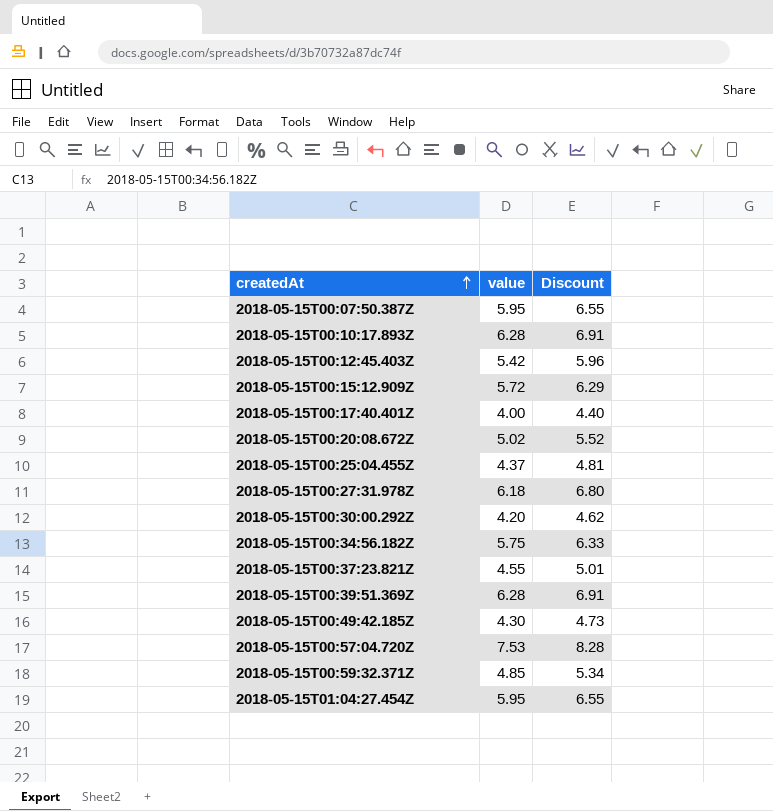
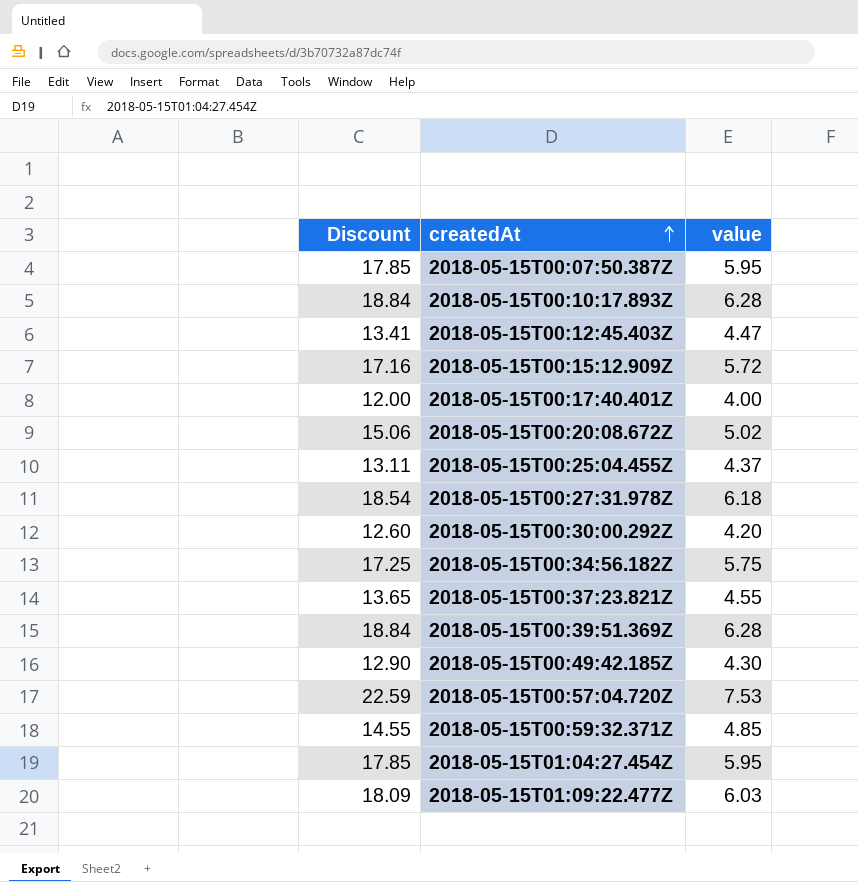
column Discount | formula: [value] * 1.1 -> [value] * 3
column Discount | position: 3 -> 1
2018-05-15T00:12:45.403Z | value: 5.42 -> 4.47
row 2018-05-15T01:09:22.477Z: none -> 18.09 | 6.03

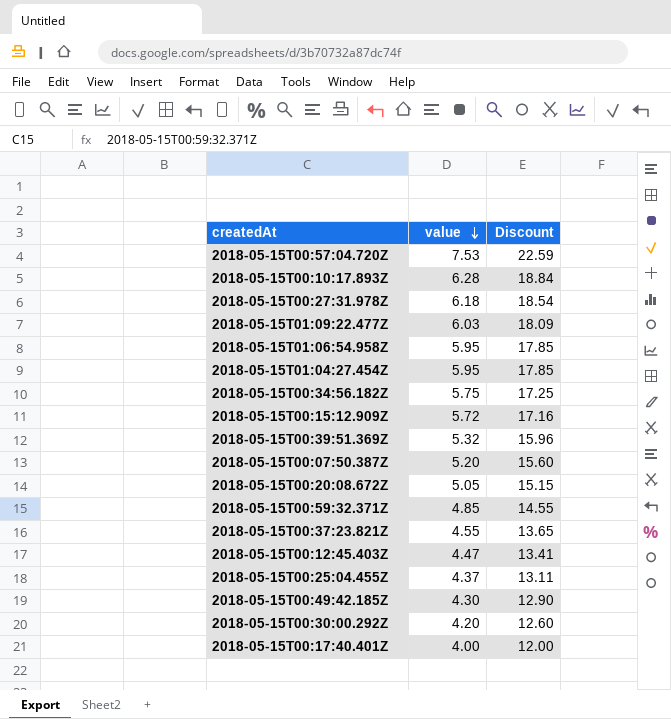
row order: createdAt ascending -> value descending
column Discount | position: 1 -> 3
row 2018-05-15T01:06:54.958Z: none -> 5.95 | 17.85
2018-05-15T00:39:51.369Z | value: 6.28 -> 5.32
2018-05-15T00:39:51.369Z | Discount: 18.84 -> 15.96
2018-05-15T00:07:50.387Z | value: 5.95 -> 5.20
2018-05-15T00:07:50.387Z | Discount: 17.85 -> 15.60
2018-05-15T00:20:08.672Z | value: 5.02 -> 5.05
2018-05-15T00:20:08.672Z | Discount: 15.06 -> 15.15

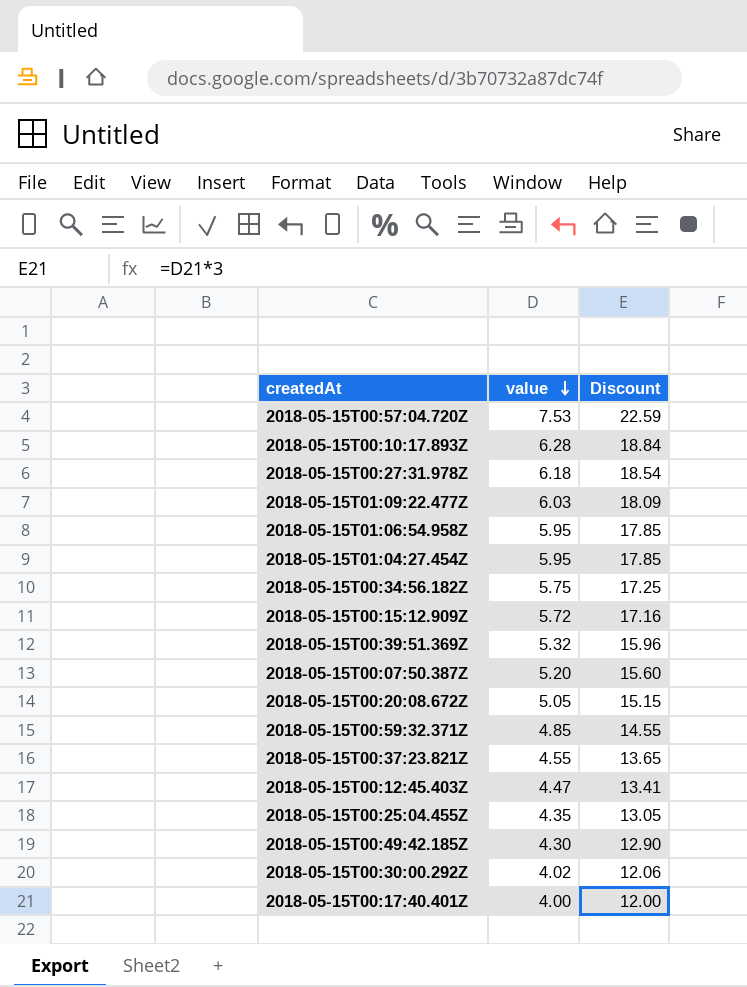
2018-05-15T00:25:04.455Z | value: 4.37 -> 4.35
2018-05-15T00:25:04.455Z | Discount: 13.11 -> 13.05
2018-05-15T00:30:00.292Z | value: 4.20 -> 4.02
2018-05-15T00:30:00.292Z | Discount: 12.60 -> 12.06

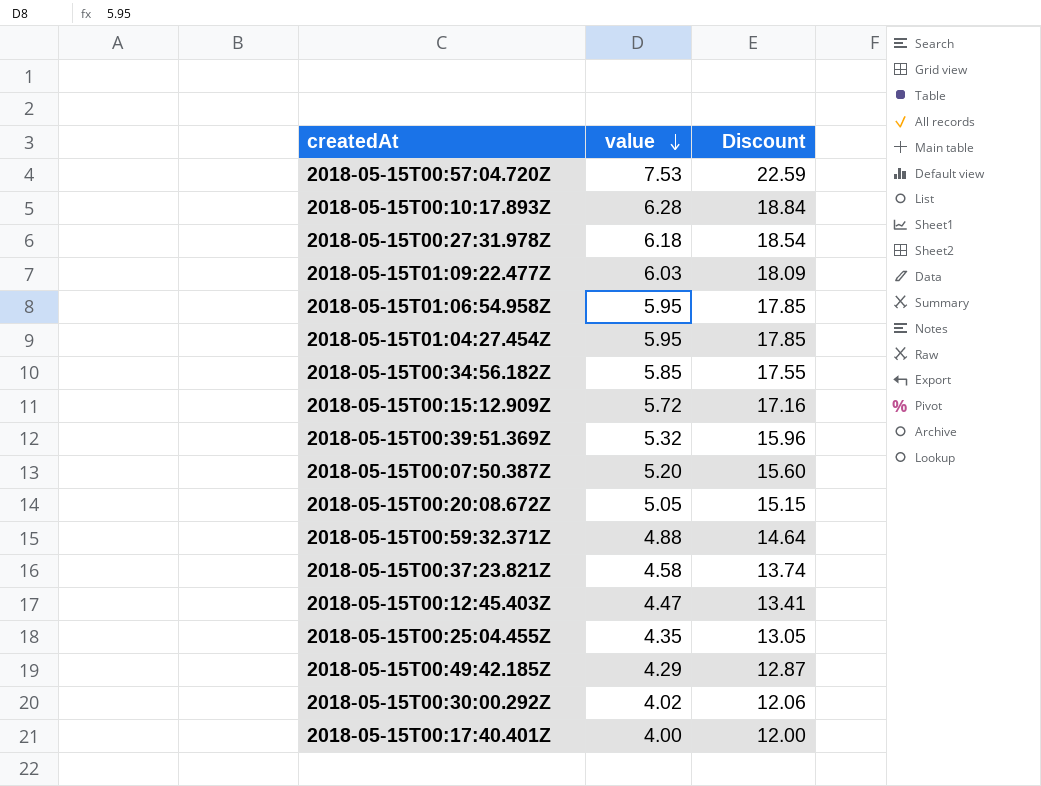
2018-05-15T00:34:56.182Z | value: 5.75 -> 5.85
2018-05-15T00:34:56.182Z | Discount: 17.25 -> 17.55
2018-05-15T00:59:32.371Z | value: 4.85 -> 4.88
2018-05-15T00:59:32.371Z | Discount: 14.55 -> 14.64
2018-05-15T00:37:23.821Z | value: 4.55 -> 4.58
2018-05-15T00:37:23.821Z | Discount: 13.65 -> 13.74
2018-05-15T00:49:42.185Z | value: 4.30 -> 4.29
2018-05-15T00:49:42.185Z | Discount: 12.90 -> 12.87

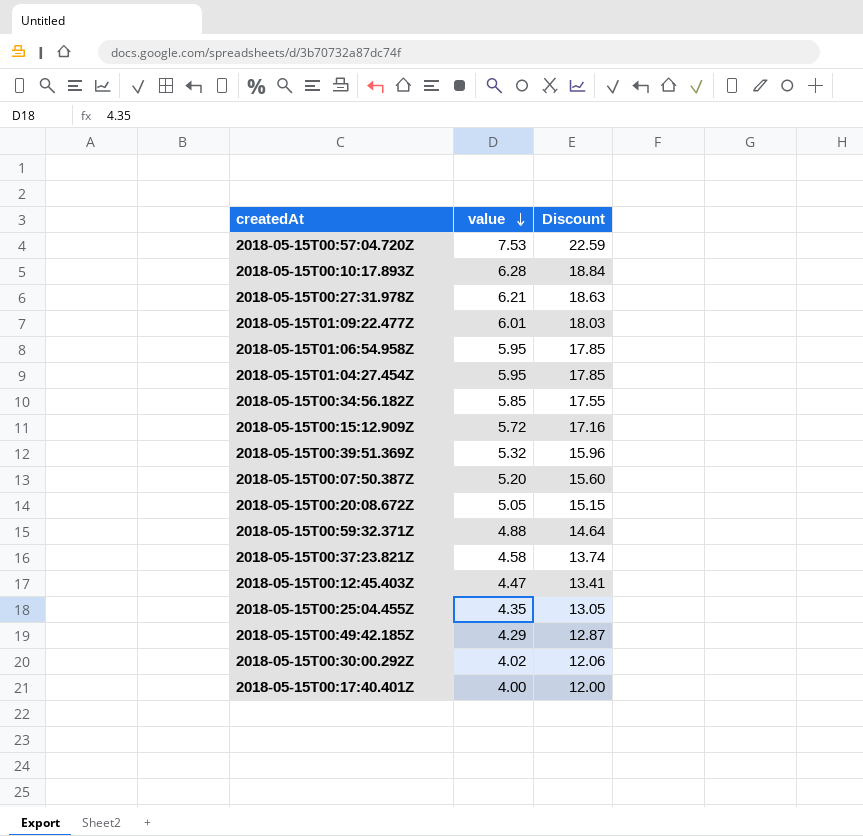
2018-05-15T00:27:31.978Z | value: 6.18 -> 6.21
2018-05-15T00:27:31.978Z | Discount: 18.54 -> 18.63
2018-05-15T01:09:22.477Z | value: 6.03 -> 6.01
2018-05-15T01:09:22.477Z | Discount: 18.09 -> 18.03

